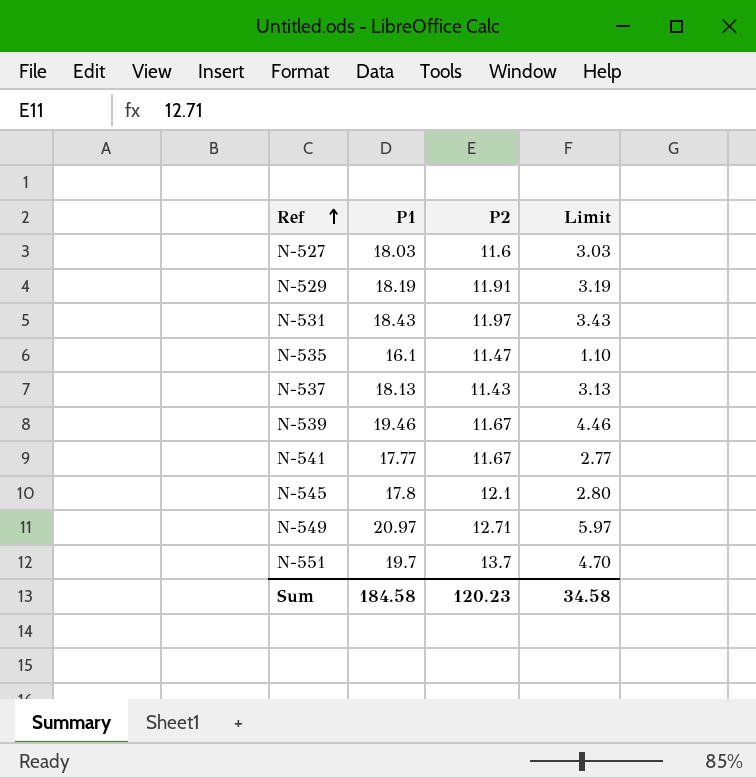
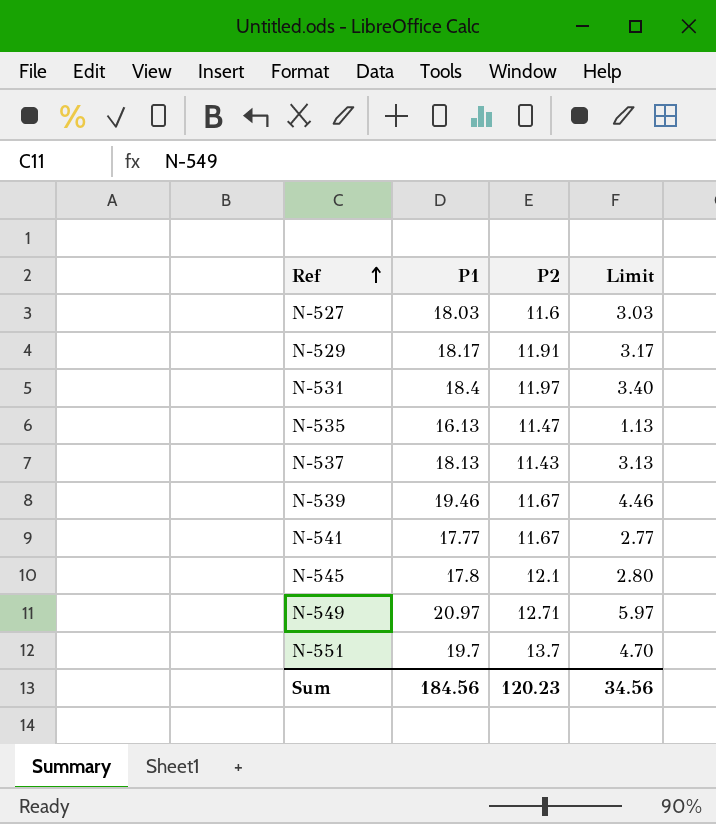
N-529 | P1: 18.19 -> 18.17
N-529 | Limit: 3.19 -> 3.17
N-531 | P1: 18.43 -> 18.4
N-531 | Limit: 3.43 -> 3.40
N-535 | P1: 16.1 -> 16.13
N-535 | Limit: 1.10 -> 1.13
Sum | P1: 184.58 -> 184.56
Sum | Limit: 34.58 -> 34.56

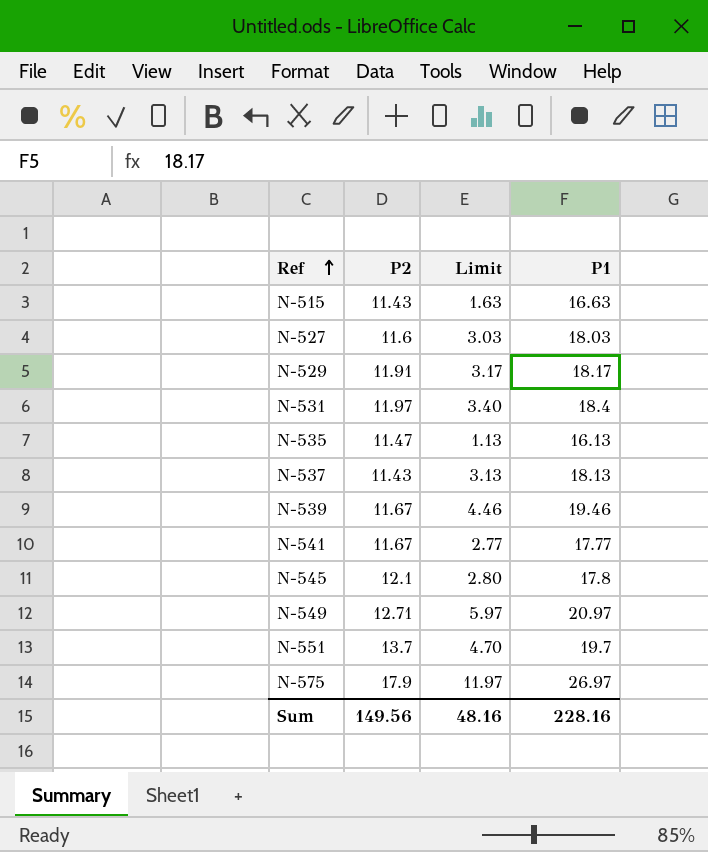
column P1 | position: 2 -> 4
row N-515: none -> 11.43 | 1.63 | 16.63
row N-575: none -> 17.9 | 11.97 | 26.97
Sum | P2: 120.23 -> 149.56
Sum | Limit: 34.56 -> 48.16
Sum | P1: 184.56 -> 228.16

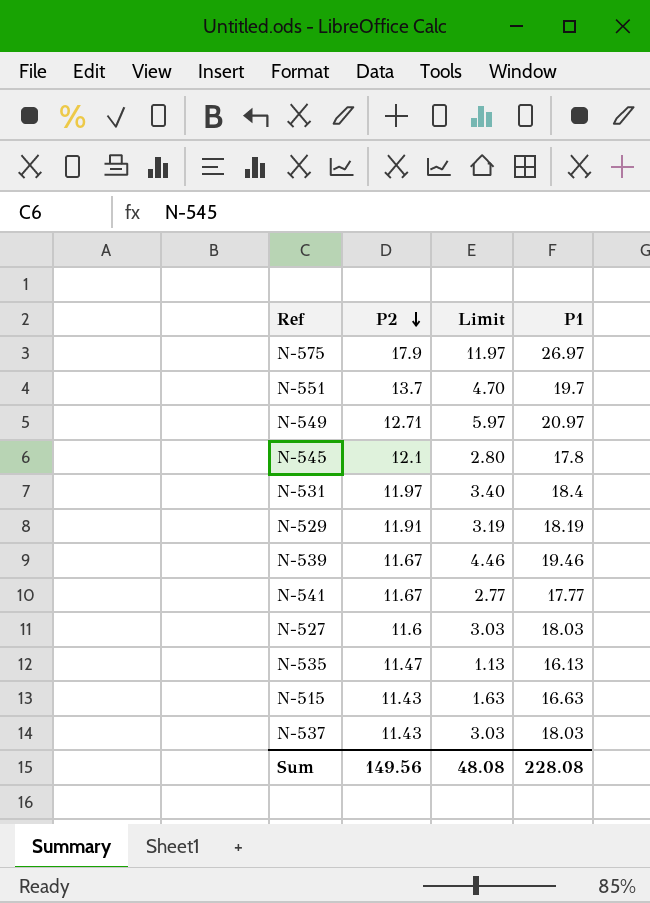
row order: Ref ascending -> P2 descending
N-529 | Limit: 3.17 -> 3.19
N-529 | P1: 18.17 -> 18.19
N-537 | Limit: 3.13 -> 3.03
N-537 | P1: 18.13 -> 18.03
Sum | Limit: 48.16 -> 48.08
Sum | P1: 228.16 -> 228.08

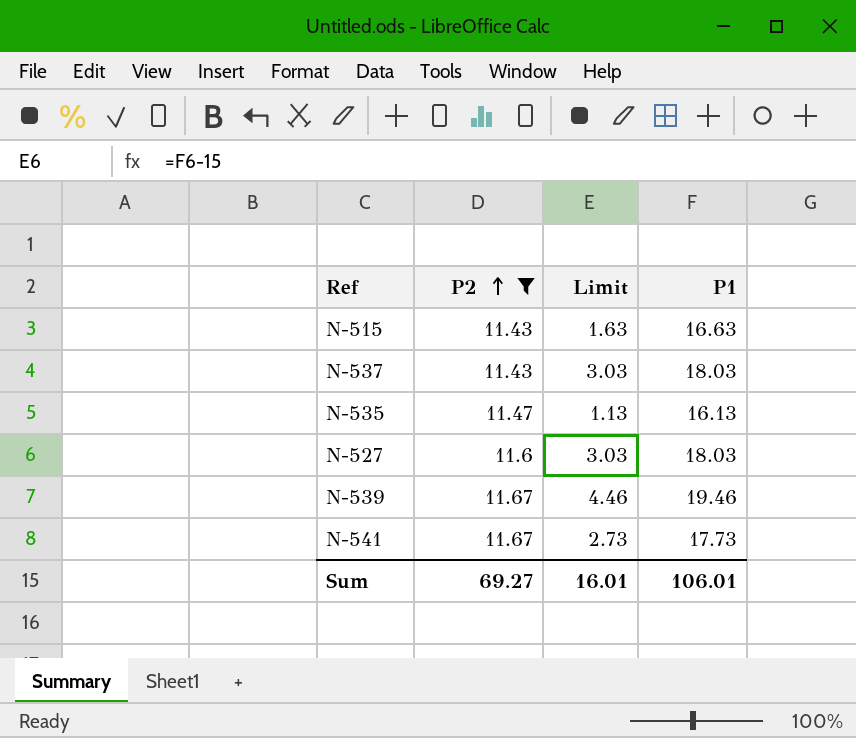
filter: none -> P2 <= 11.67
row order: P2 descending -> P2 ascending
N-541 | Limit: 2.77 -> 2.73
N-541 | P1: 17.77 -> 17.73
Sum | P2: 149.56 -> 69.27
Sum | Limit: 48.08 -> 16.01
Sum | P1: 228.08 -> 106.01

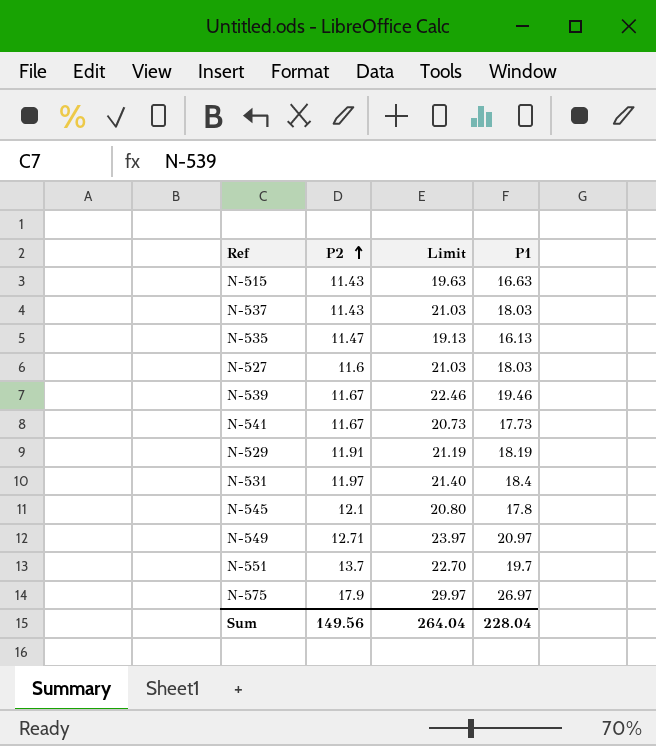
filter: P2 <= 11.67 -> none
column Limit | formula: [P1] - 15 -> [P1] + 3
Sum | P2: 69.27 -> 149.56
Sum | Limit: 16.01 -> 264.04
Sum | P1: 106.01 -> 228.04

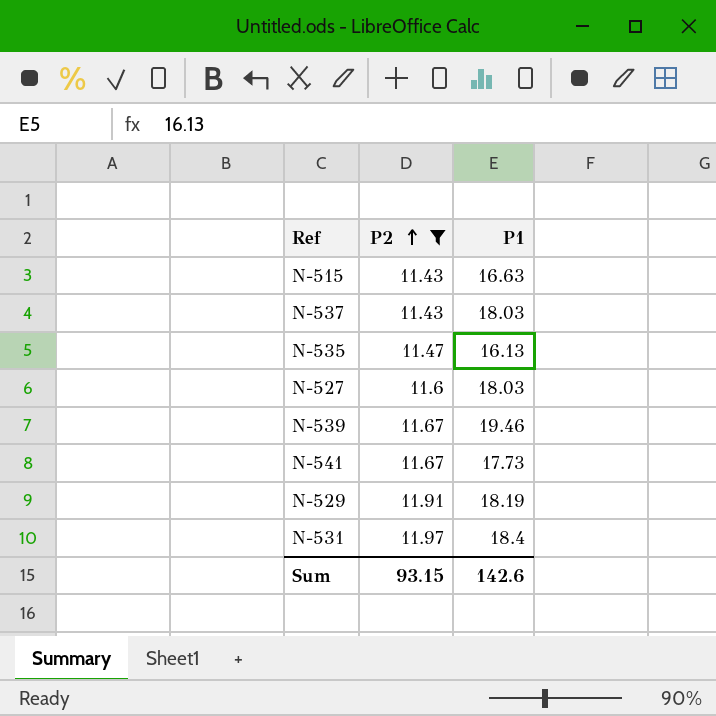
filter: none -> P2 <= 11.97
column Limit | formula: [P1] + 3 -> none
Sum | P2: 149.56 -> 93.15
Sum | P1: 228.04 -> 142.6

